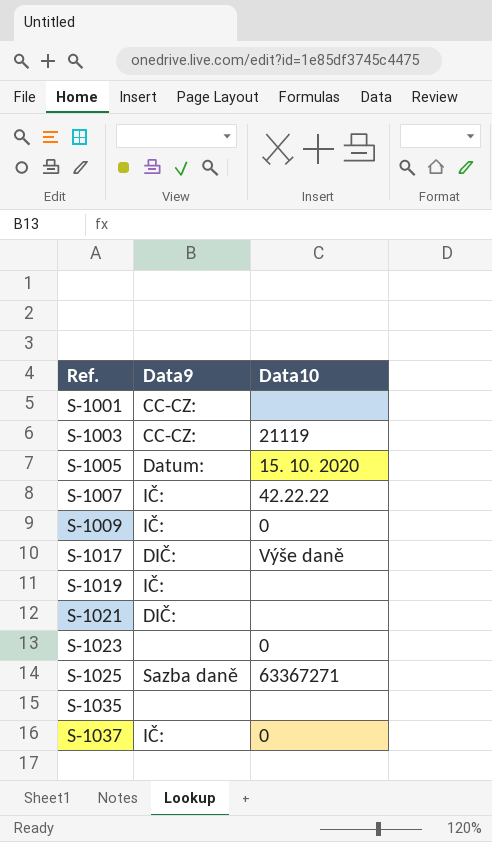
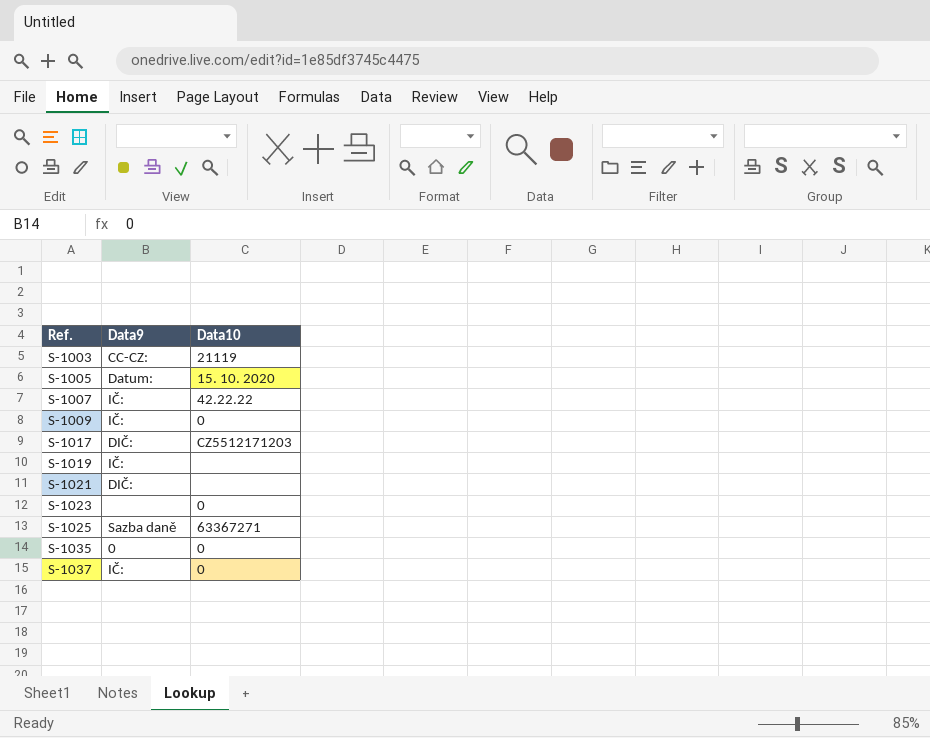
row S-1001: CC-CZ: | none -> none
S-1017 | Data10: Výše daně -> CZ5512171203
S-1035 | Data9: none -> 0
S-1035 | Data10: none -> 0

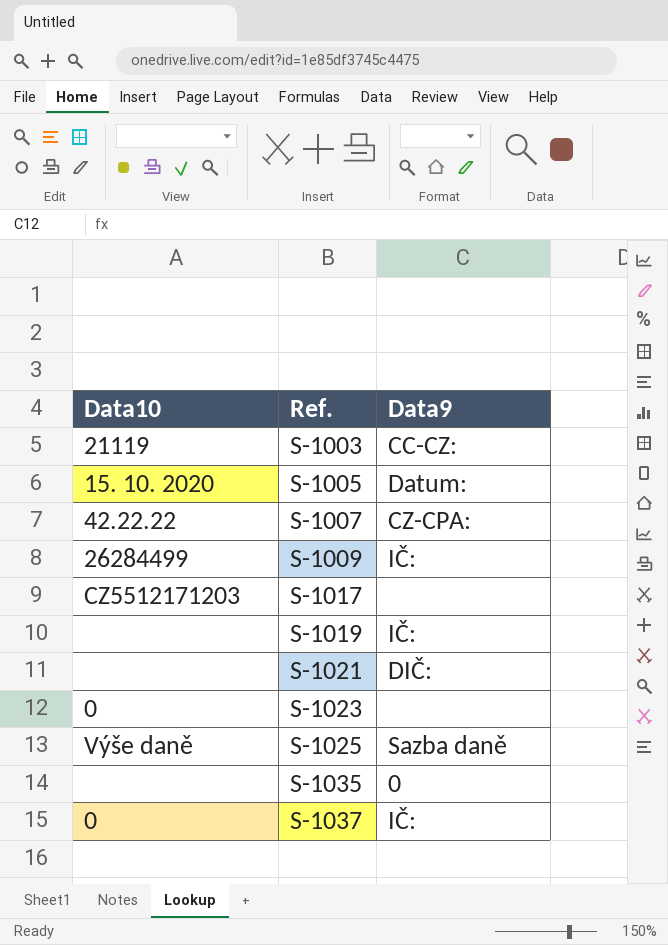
column Data10 | position: 3 -> 1
S-1007 | Data9: IČ: -> CZ-CPA:
S-1009 | Data10: 0 -> 26284499
S-1017 | Data9: DIČ: -> none
S-1025 | Data10: 63367271 -> Výše daně
S-1035 | Data10: 0 -> none

